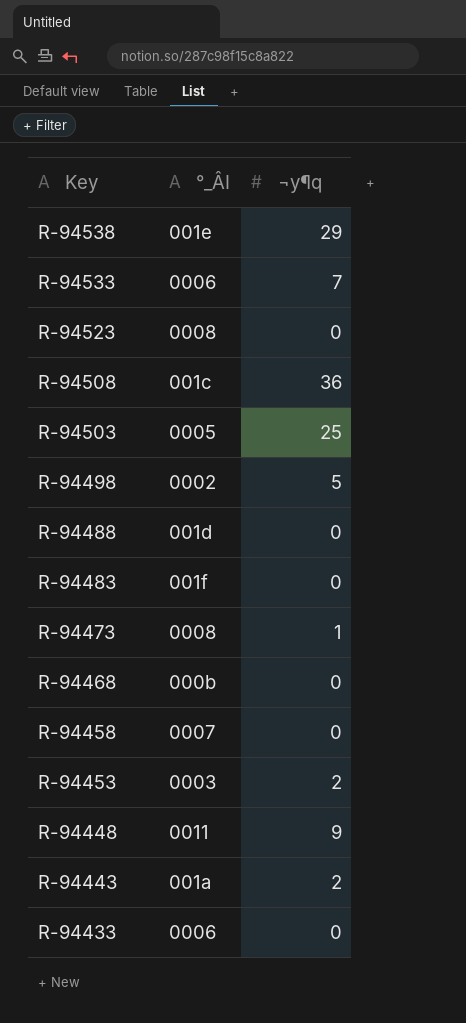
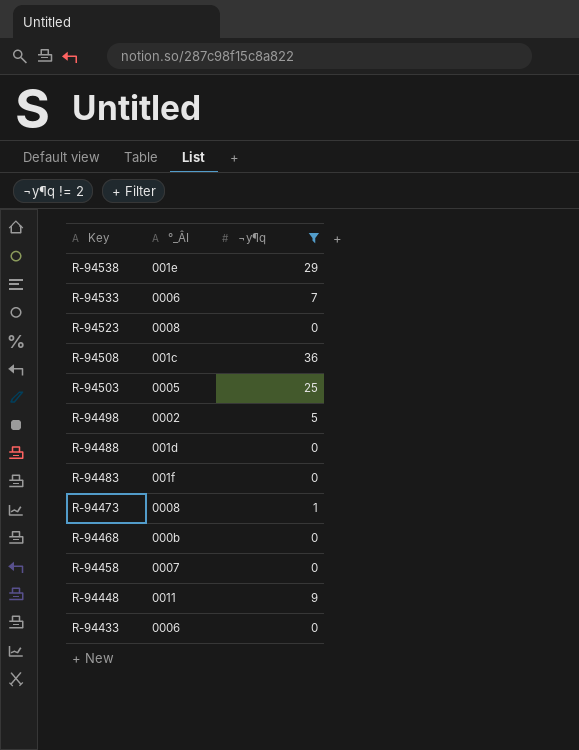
filter: none -> ¬y¶q != 2

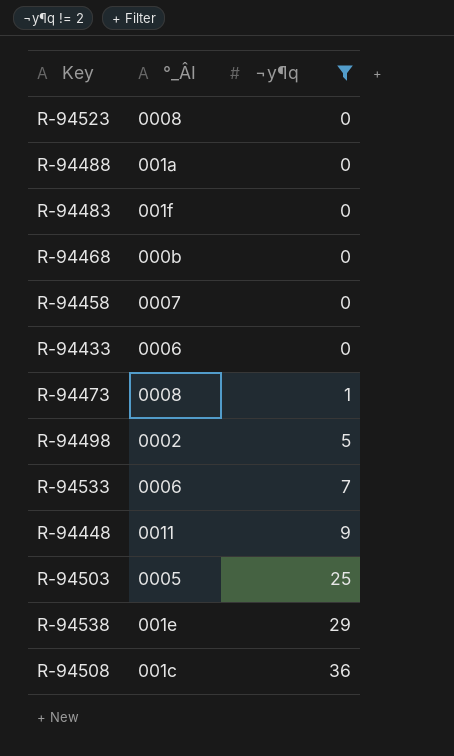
row order: Key descending -> ¬y¶q ascending
R-94488 | °_ÂI: 001d -> 001a

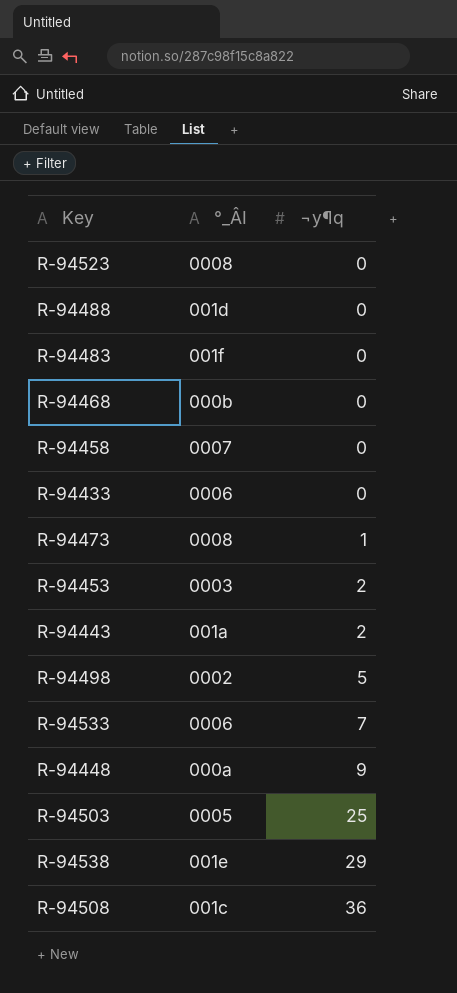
filter: ¬y¶q != 2 -> none
R-94488 | °_ÂI: 001a -> 001d
R-94448 | °_ÂI: 0011 -> 000a

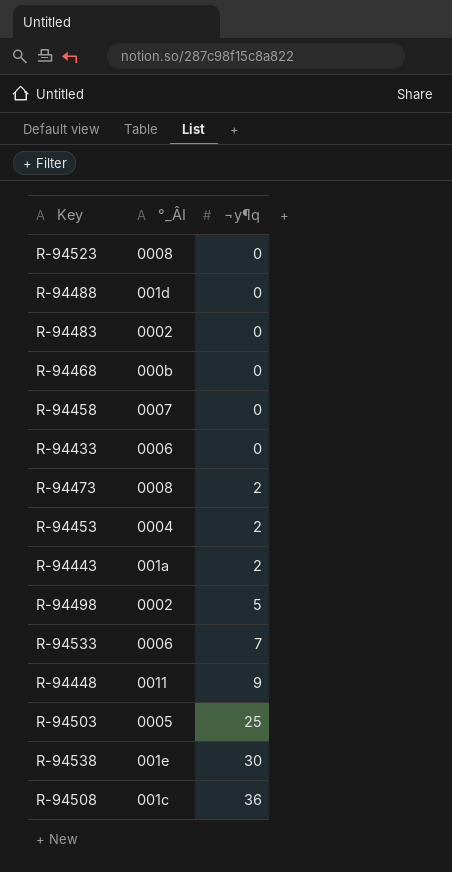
R-94483 | °_ÂI: 001f -> 0002
R-94473 | ¬y¶q: 1 -> 2
R-94453 | °_ÂI: 0003 -> 0004
R-94448 | °_ÂI: 000a -> 0011
R-94538 | ¬y¶q: 29 -> 30

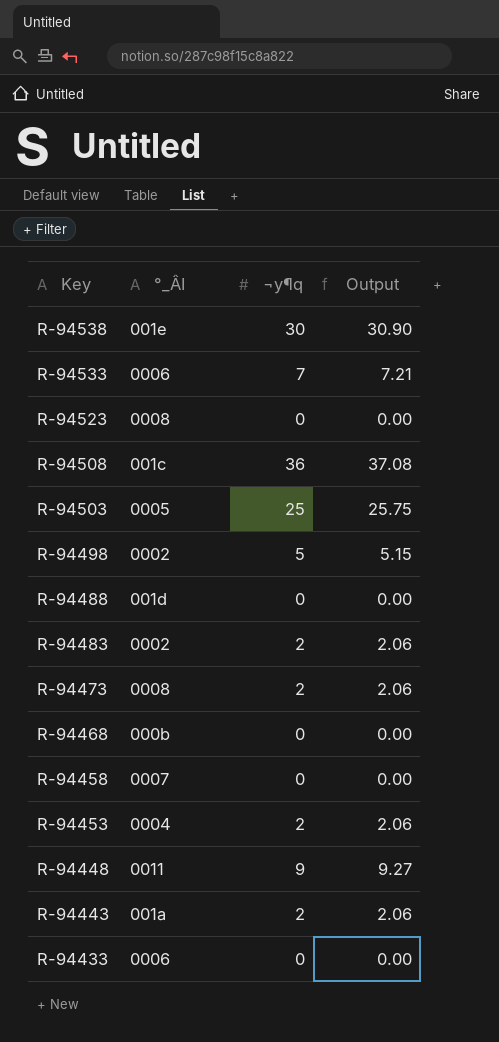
row order: ¬y¶q ascending -> Key descending
column Output | formula: none -> [¬y¶q] * 1.03
R-94483 | ¬y¶q: 0 -> 2

